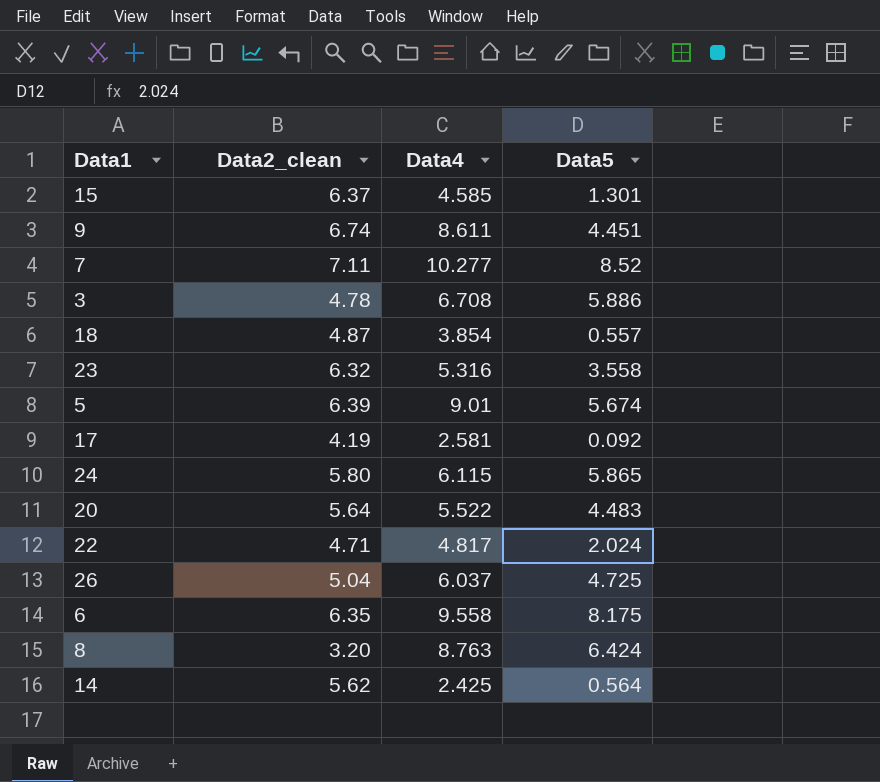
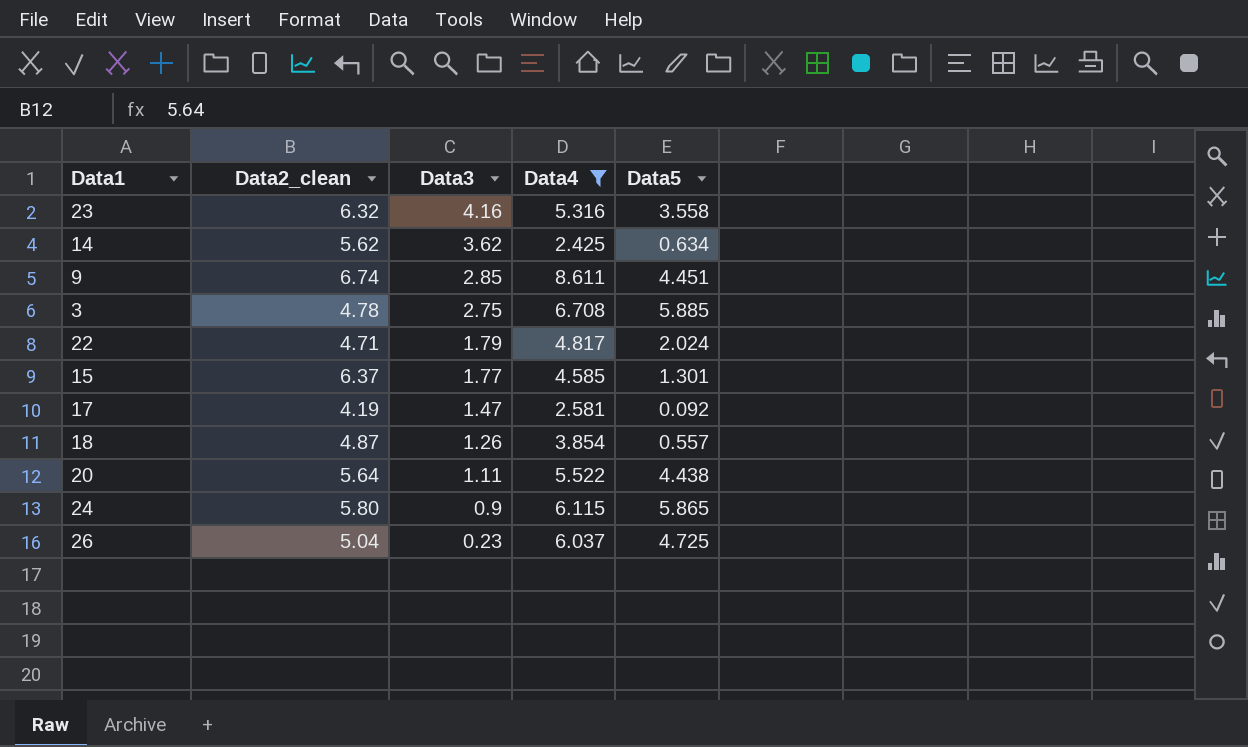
filter: none -> Data4 <= 8.611
row order: none -> Data3 descending
column Data3 | position: none -> 3
14 | Data5: 0.564 -> 0.634
3 | Data5: 5.886 -> 5.885
20 | Data5: 4.483 -> 4.438

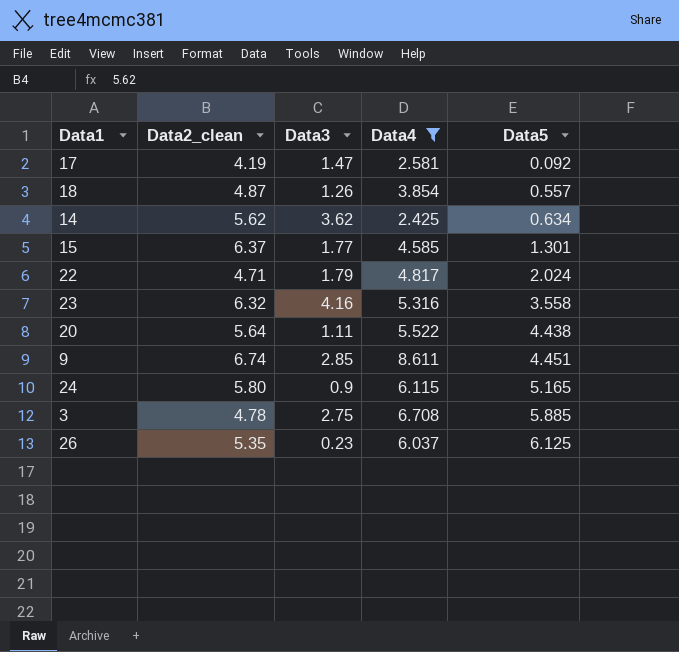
row order: Data3 descending -> Data5 ascending
24 | Data5: 5.865 -> 5.165
26 | Data2_clean: 5.04 -> 5.35
26 | Data5: 4.725 -> 6.125

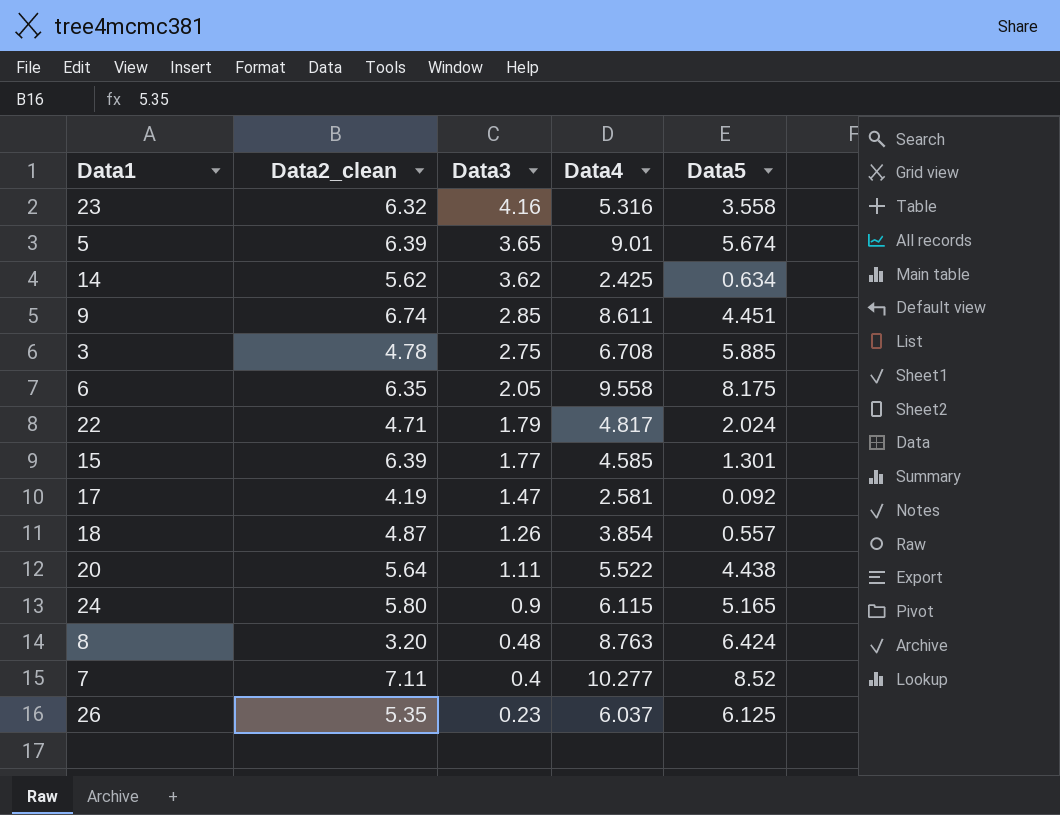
filter: Data4 <= 8.611 -> none
row order: Data5 ascending -> Data3 descending
15 | Data2_clean: 6.37 -> 6.39

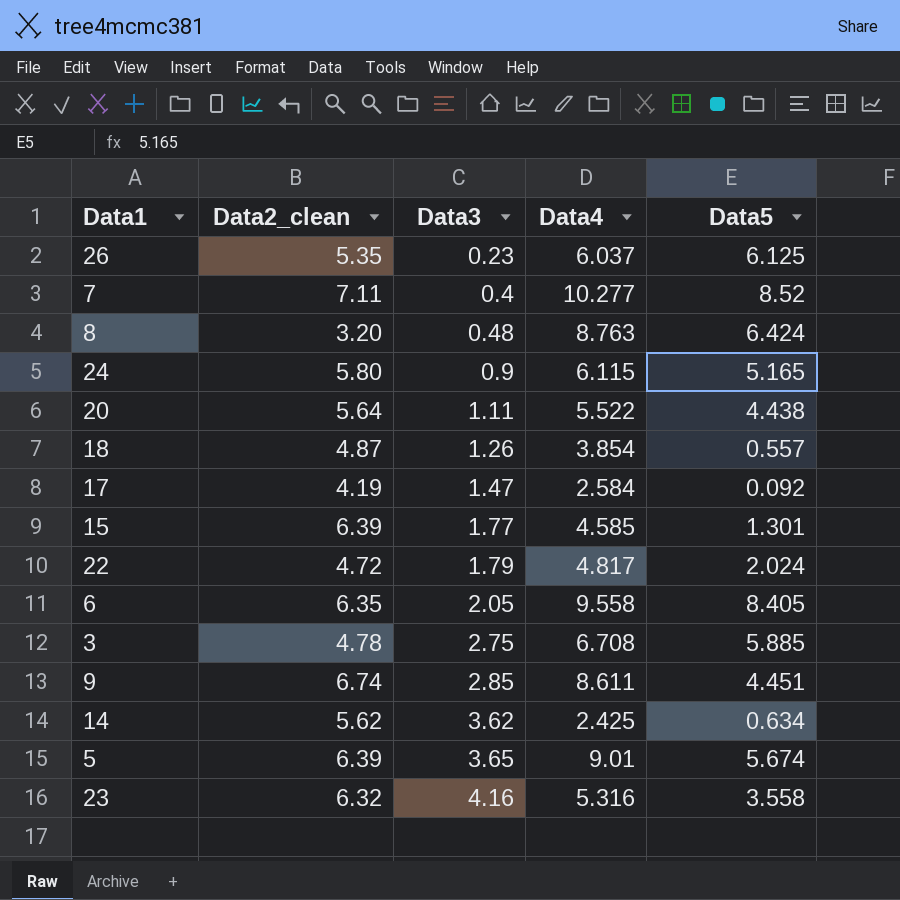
row order: Data3 descending -> Data3 ascending
17 | Data4: 2.581 -> 2.584
22 | Data2_clean: 4.71 -> 4.72
6 | Data5: 8.175 -> 8.405

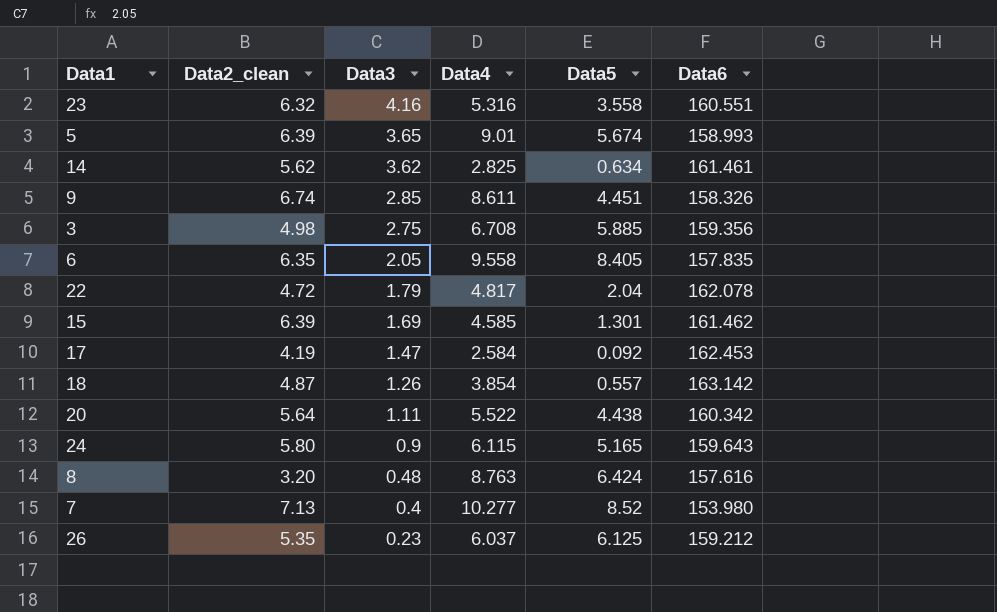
row order: Data3 ascending -> Data3 descending
column Data6 | position: none -> 6
14 | Data4: 2.425 -> 2.825
3 | Data2_clean: 4.78 -> 4.98
22 | Data5: 2.024 -> 2.04
15 | Data3: 1.77 -> 1.69
7 | Data2_clean: 7.11 -> 7.13

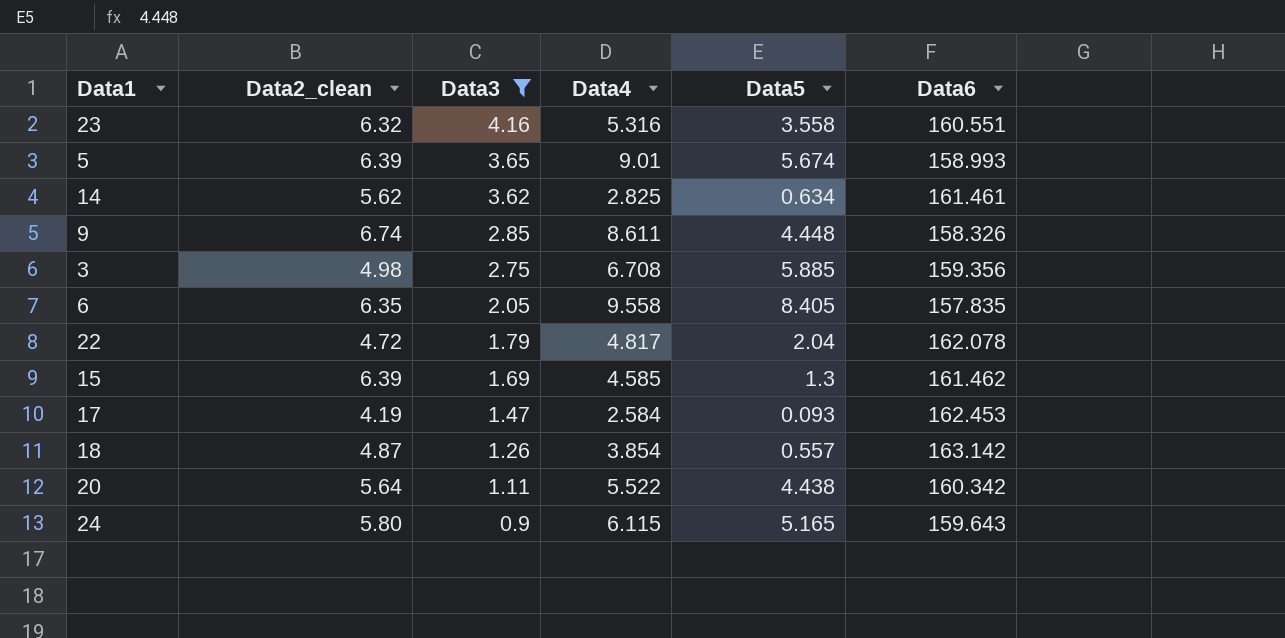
filter: none -> Data3 >= 0.9
9 | Data5: 4.451 -> 4.448
15 | Data5: 1.301 -> 1.3
17 | Data5: 0.092 -> 0.093

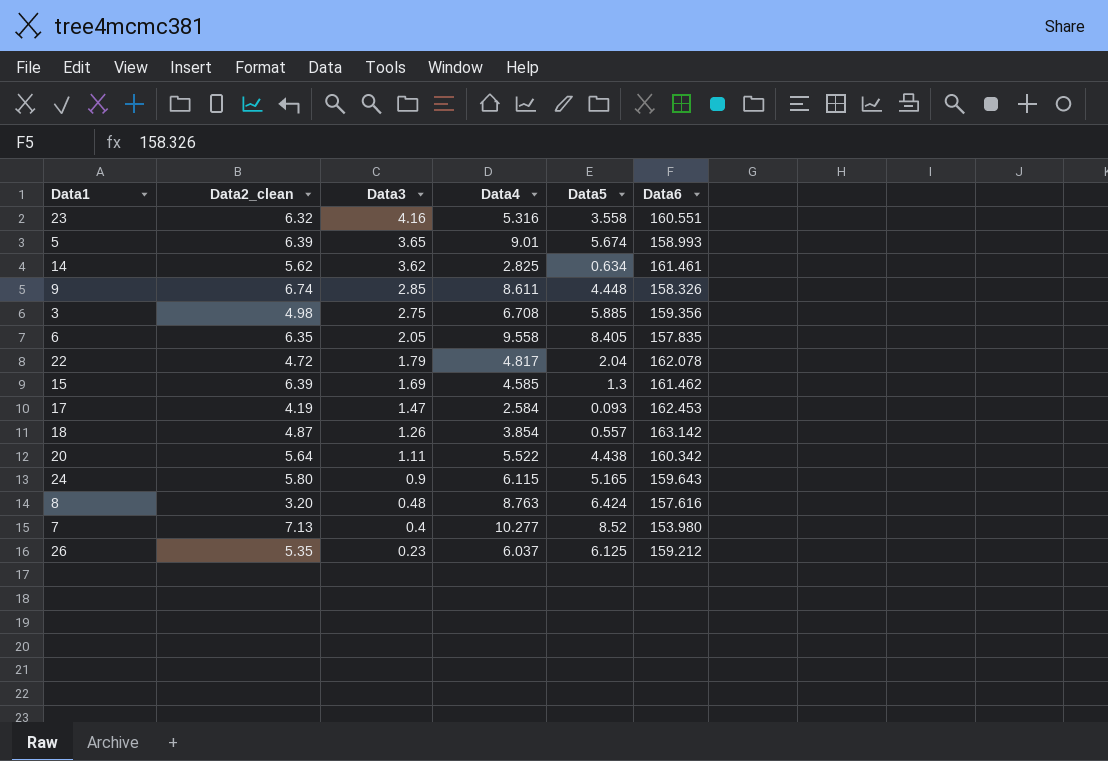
filter: Data3 >= 0.9 -> none

